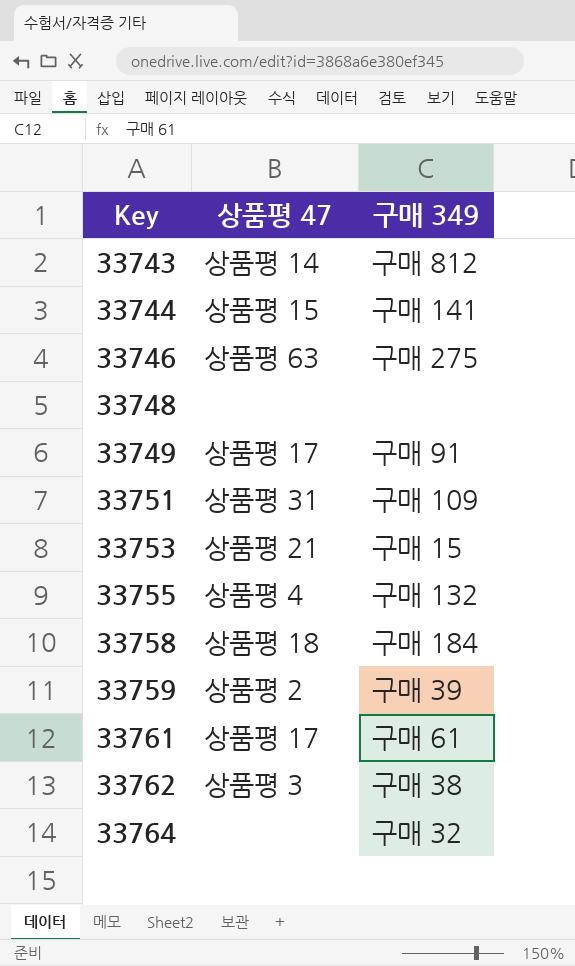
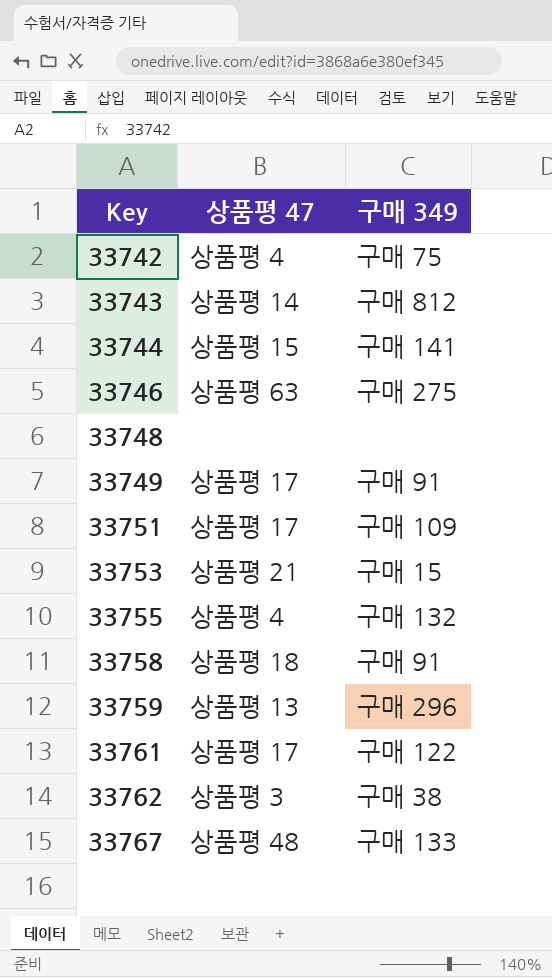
row 33764: none | 구매 32 -> none
row 33742: none -> 상품평 4 | 구매 75
33751 | 상품평 47: 상품평 31 -> 상품평 17
33758 | 구매 349: 구매 184 -> 구매 91
33759 | 상품평 47: 상품평 2 -> 상품평 13
33759 | 구매 349: 구매 39 -> 구매 296
33761 | 구매 349: 구매 61 -> 구매 122
row 33767: none -> 상품평 48 | 구매 133

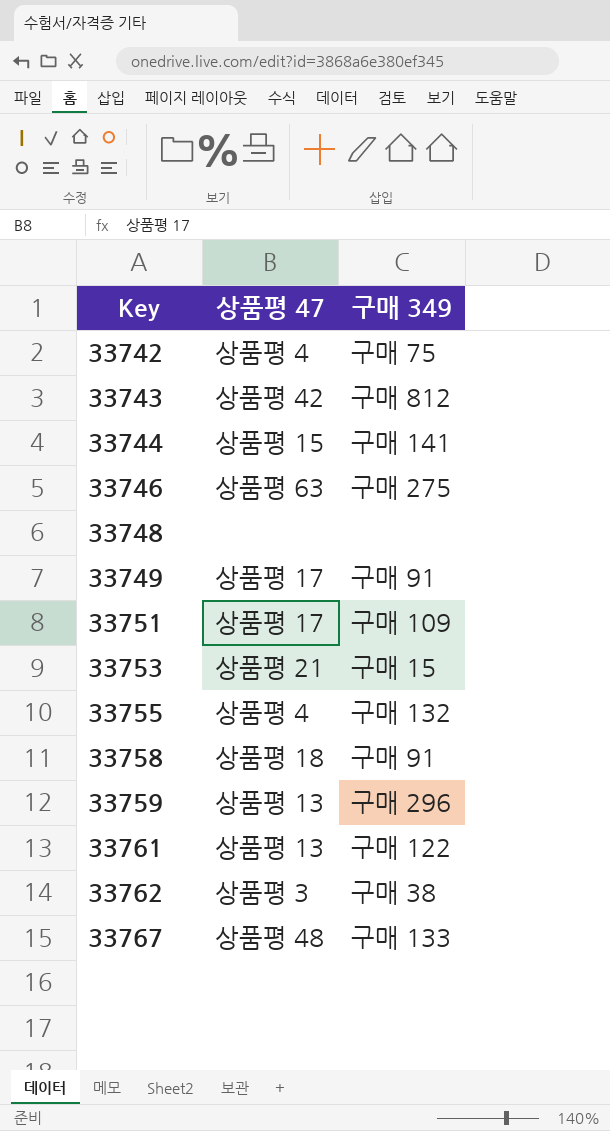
33743 | 상품평 47: 상품평 14 -> 상품평 42
33761 | 상품평 47: 상품평 17 -> 상품평 13

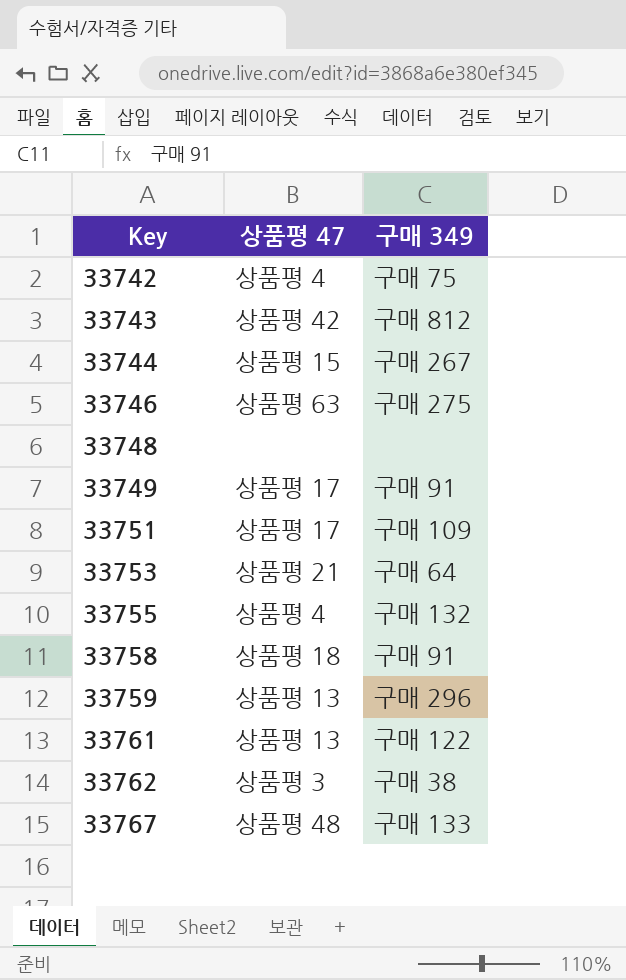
33744 | 구매 349: 구매 141 -> 구매 267
33753 | 구매 349: 구매 15 -> 구매 64

